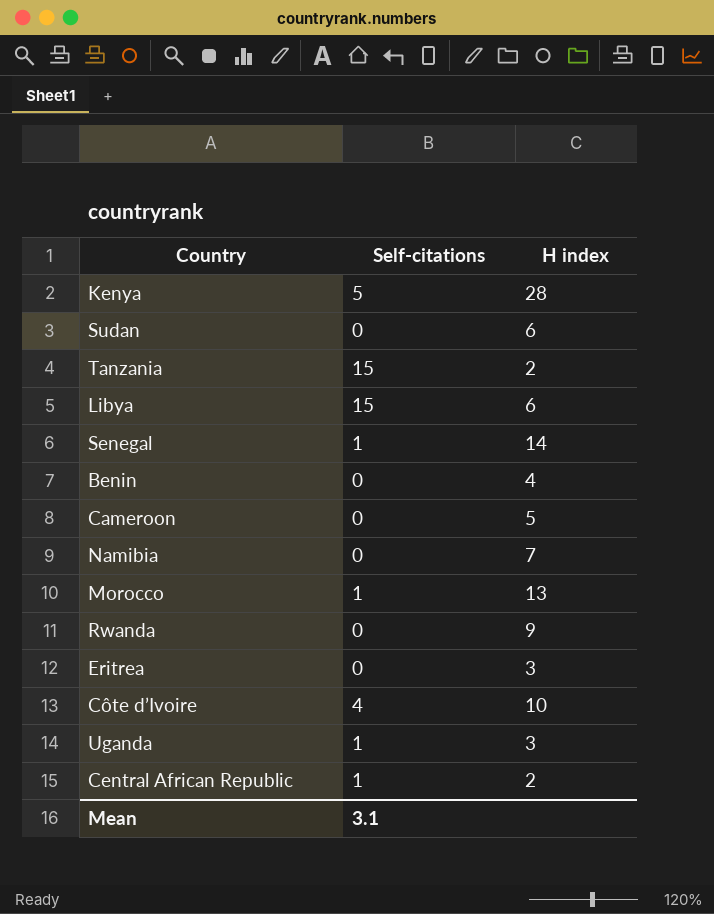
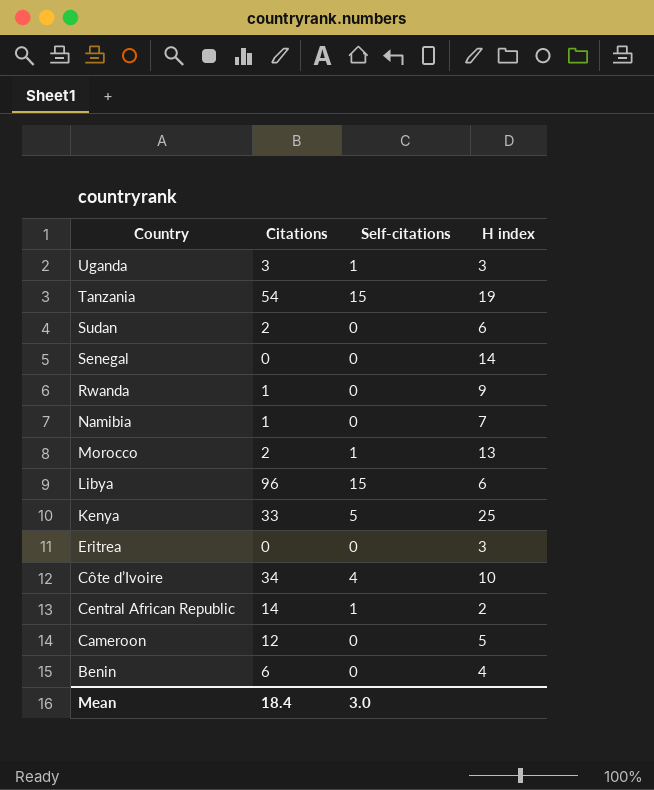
row order: none -> Country descending
column Citations | position: none -> 2
Tanzania | H index: 2 -> 19
Senegal | Self-citations: 1 -> 0
Kenya | H index: 28 -> 25
Mean | Self-citations: 3.1 -> 3.0

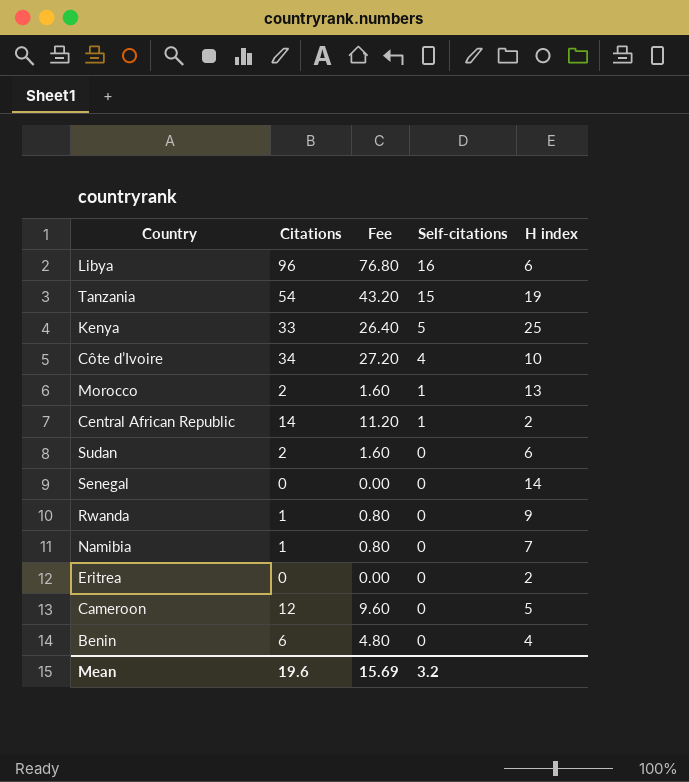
row order: Country descending -> Self-citations descending
column Fee | formula: none -> [Citations] * 0.8
row Uganda: 3 | 1 | 3 -> none
Libya | Self-citations: 15 -> 16
Eritrea | H index: 3 -> 2
Mean | Citations: 18.4 -> 19.6
Mean | Self-citations: 3.0 -> 3.2

